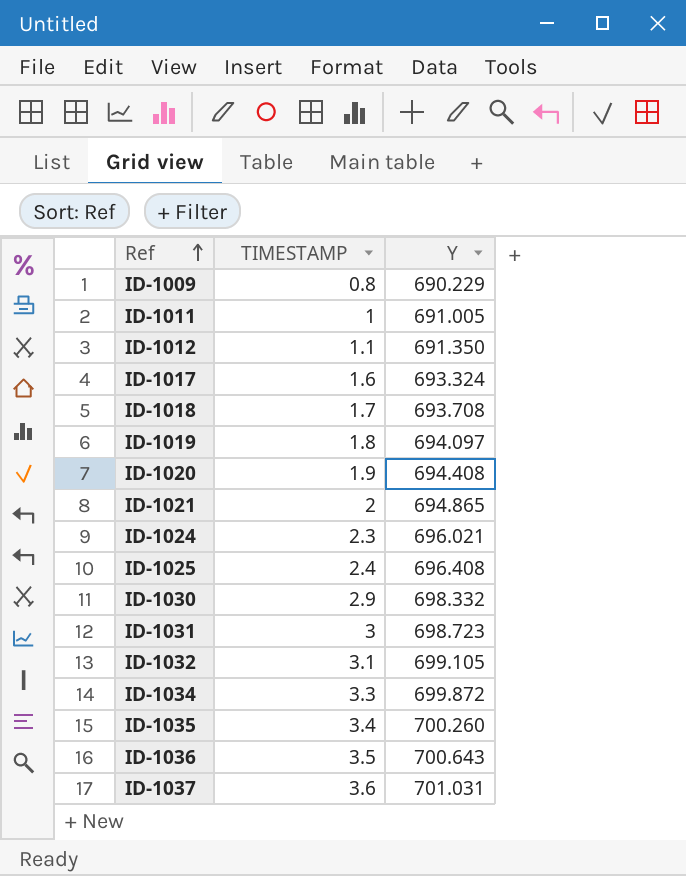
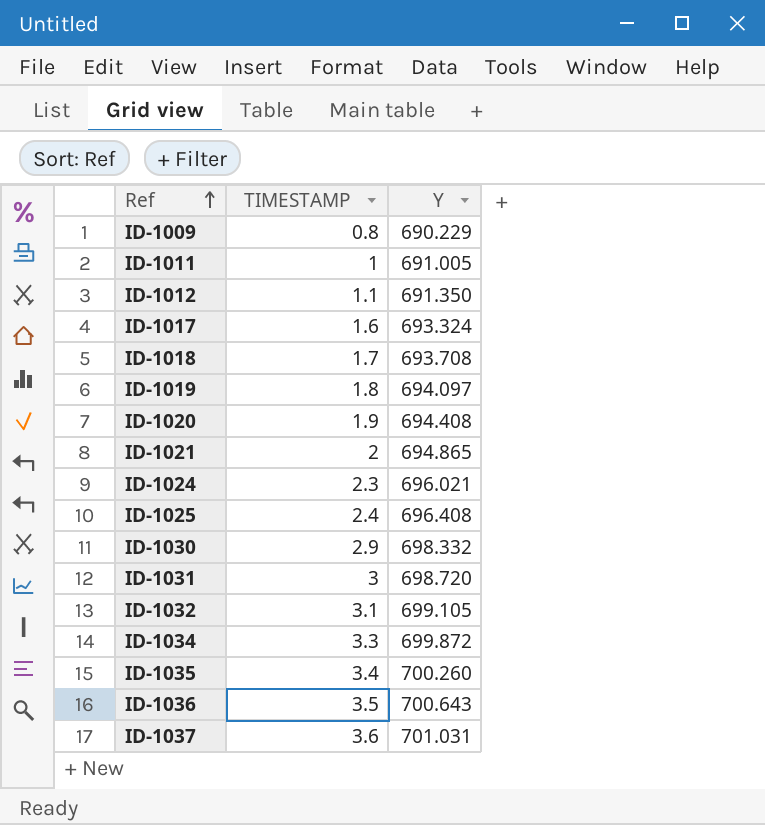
ID-1031 | Y: 698.723 -> 698.720

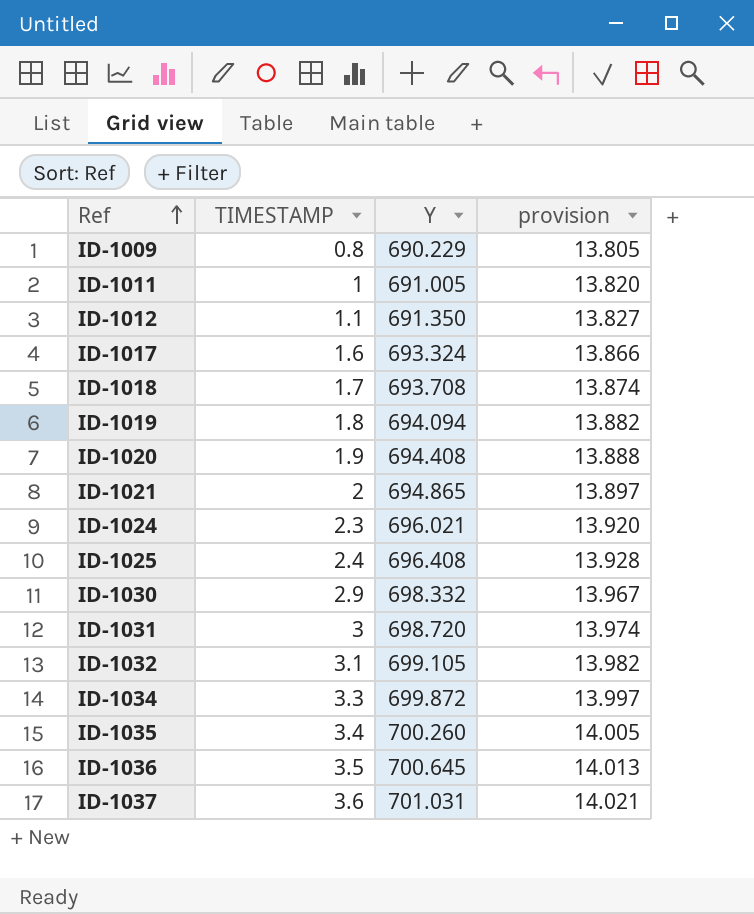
column provision | formula: none -> [Y] * 0.02
ID-1019 | Y: 694.097 -> 694.094
ID-1036 | Y: 700.643 -> 700.645

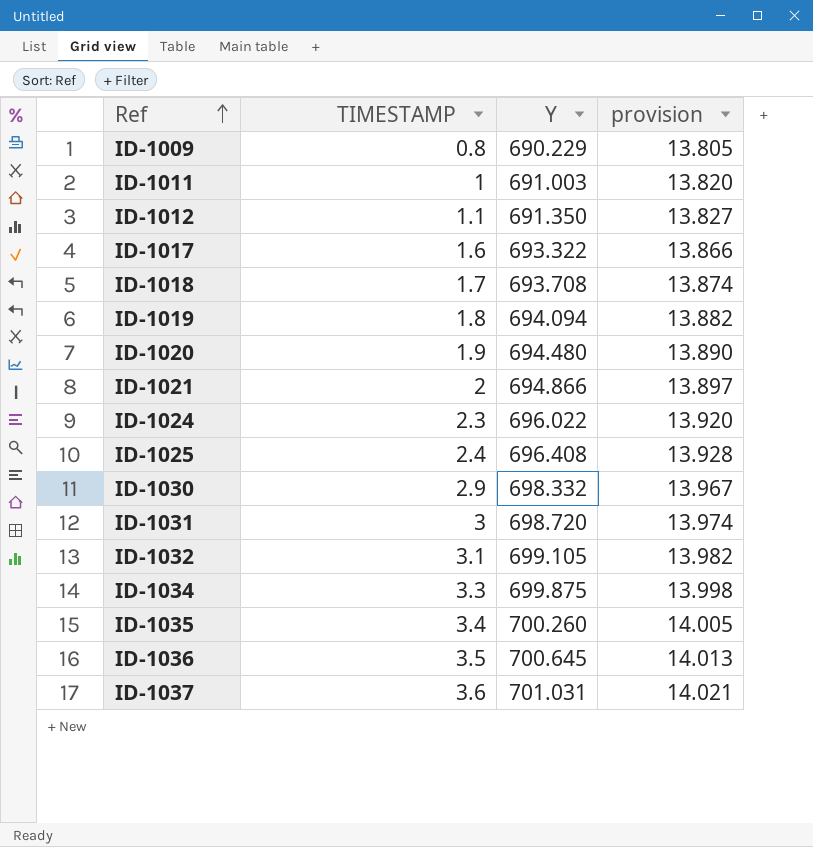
ID-1011 | Y: 691.005 -> 691.003
ID-1017 | Y: 693.324 -> 693.322
ID-1020 | Y: 694.408 -> 694.480
ID-1020 | provision: 13.888 -> 13.890
ID-1021 | Y: 694.865 -> 694.866
ID-1024 | Y: 696.021 -> 696.022
ID-1034 | Y: 699.872 -> 699.875
ID-1034 | provision: 13.997 -> 13.998

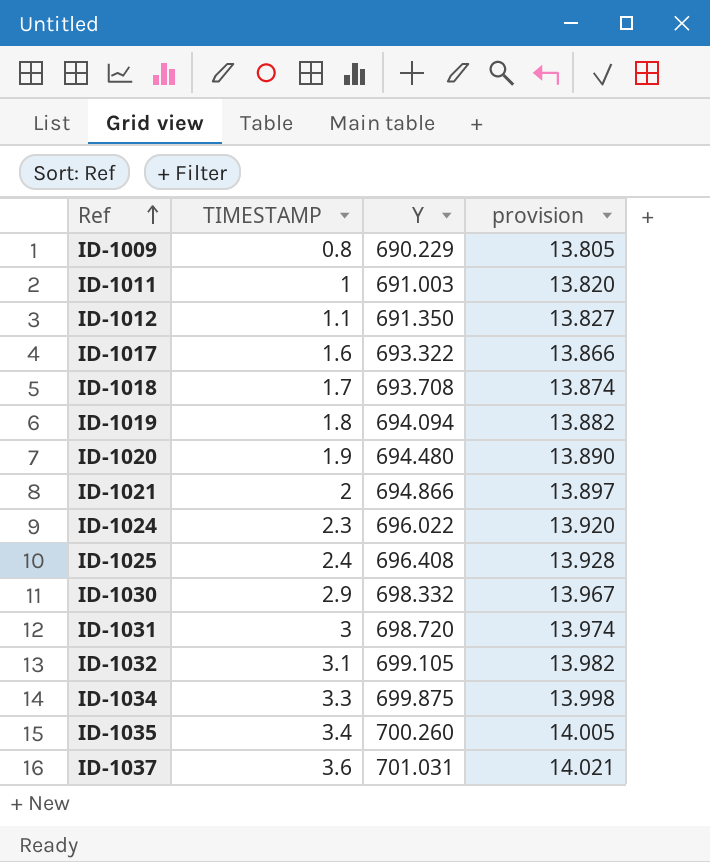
row ID-1036: 3.5 | 700.645 | 14.013 -> none

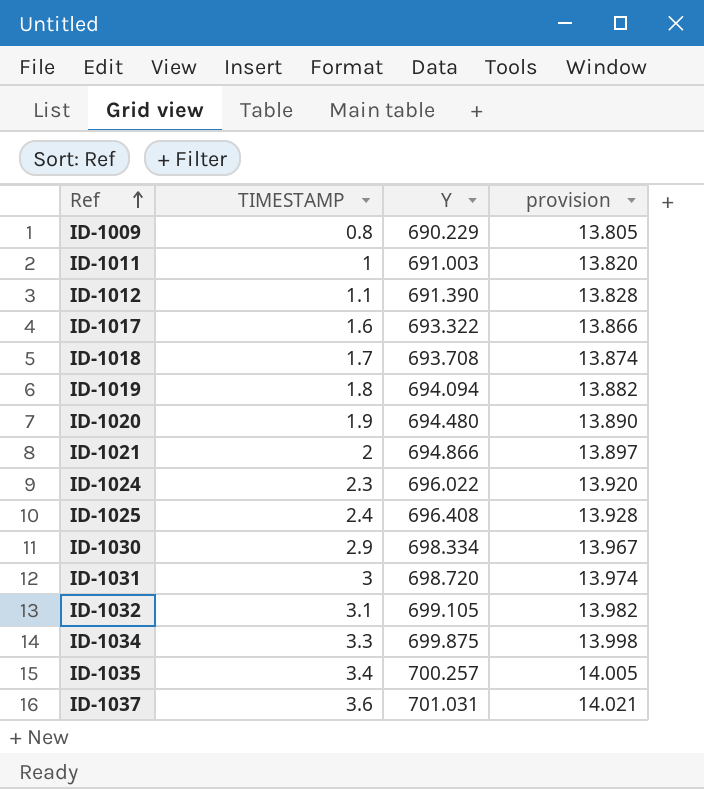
ID-1012 | Y: 691.350 -> 691.390
ID-1012 | provision: 13.827 -> 13.828
ID-1030 | Y: 698.332 -> 698.334
ID-1035 | Y: 700.260 -> 700.257

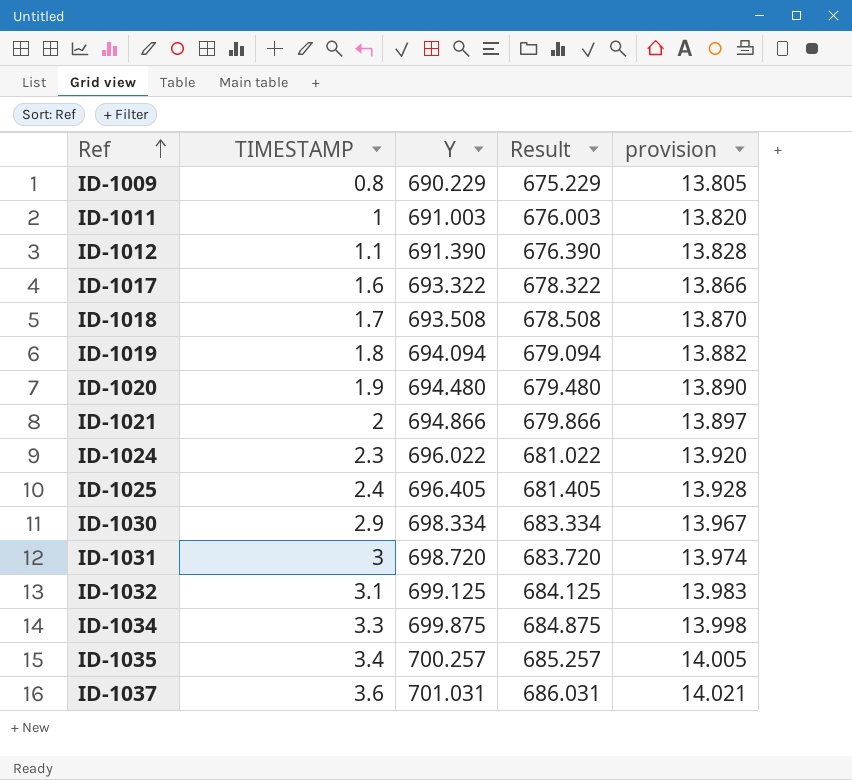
column Result | formula: none -> [Y] - 15
ID-1018 | Y: 693.708 -> 693.508
ID-1018 | provision: 13.874 -> 13.870
ID-1025 | Y: 696.408 -> 696.405
ID-1032 | Y: 699.105 -> 699.125
ID-1032 | provision: 13.982 -> 13.983

